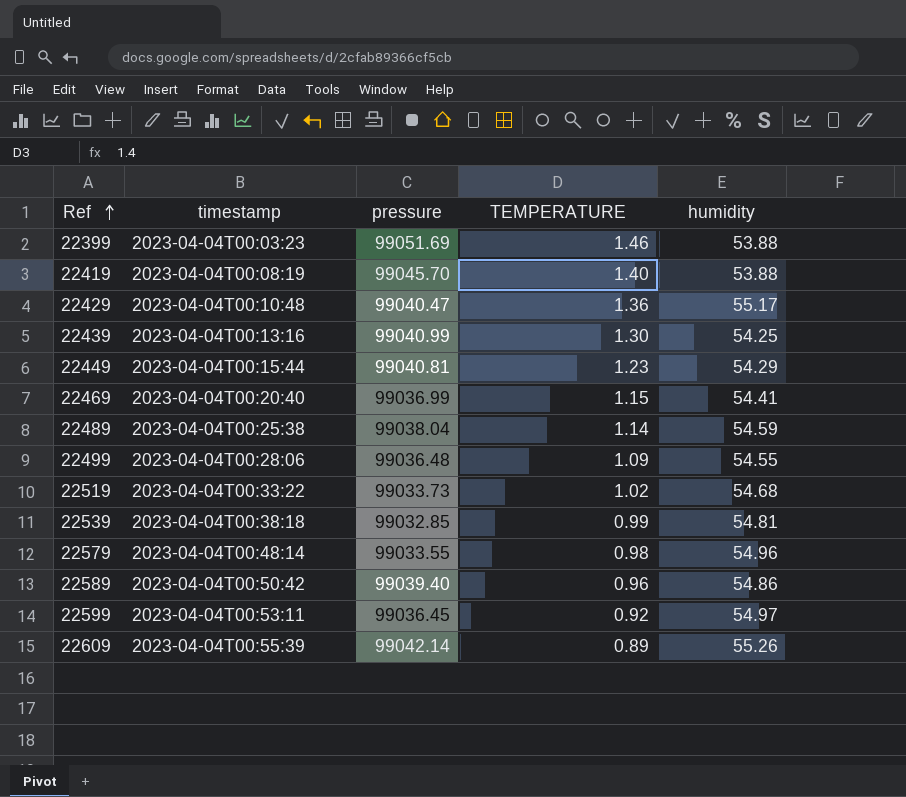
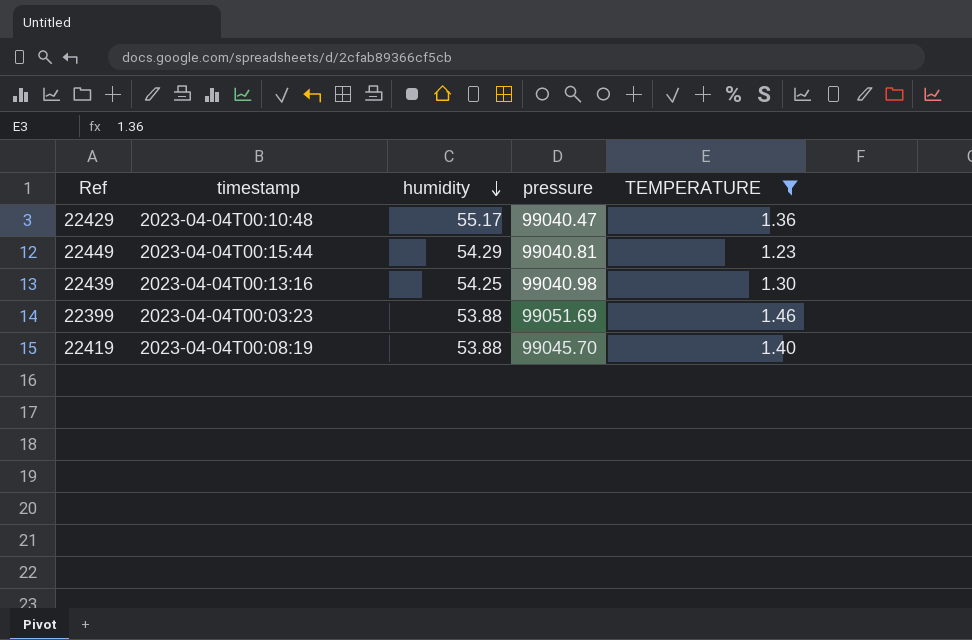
filter: none -> TEMPERATURE >= 1.23
row order: Ref ascending -> humidity descending
column humidity | position: 5 -> 3
22439 | pressure: 99040.99 -> 99040.98

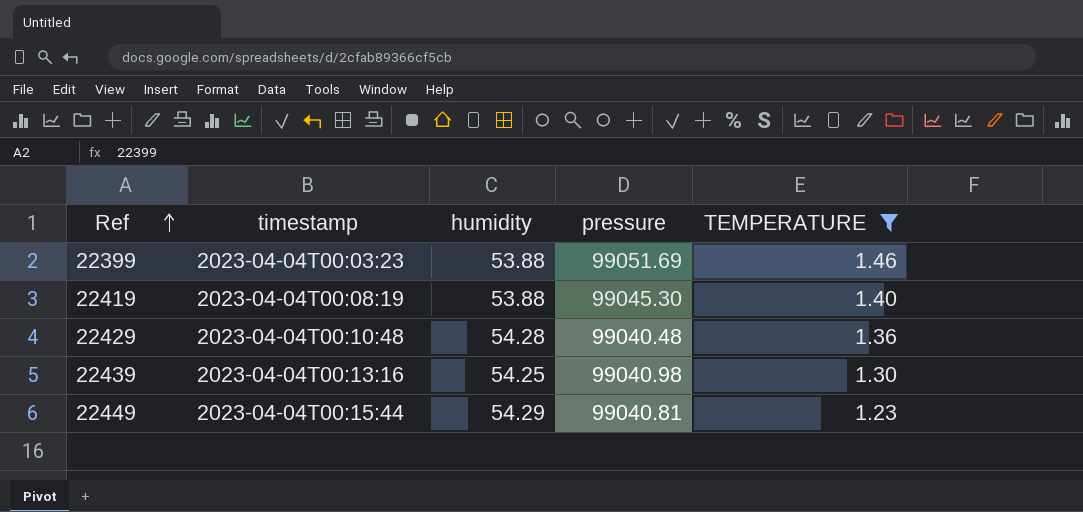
row order: humidity descending -> Ref ascending
22419 | pressure: 99045.70 -> 99045.30
22429 | humidity: 55.17 -> 54.28
22429 | pressure: 99040.47 -> 99040.48

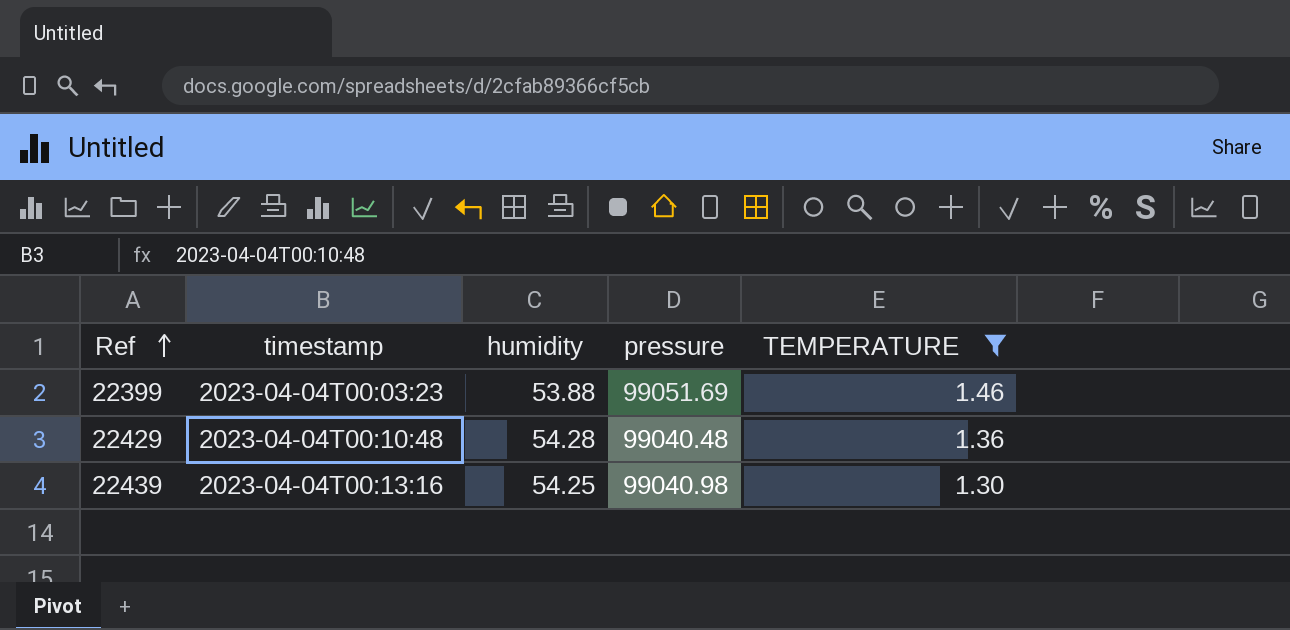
row 22419: 2023-04-04T00:08:19 | 53.88 | 99045.30 | 1.40 -> none
row 22449: 2023-04-04T00:15:44 | 54.29 | 99040.81 | 1.23 -> none

